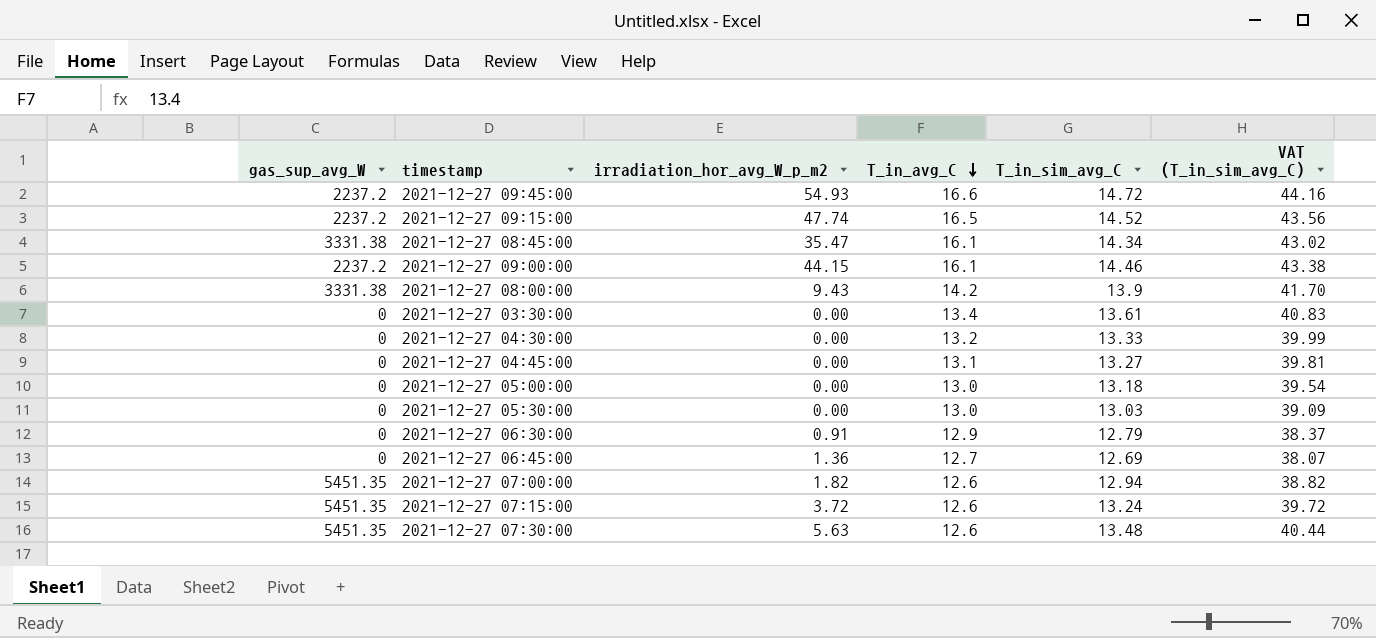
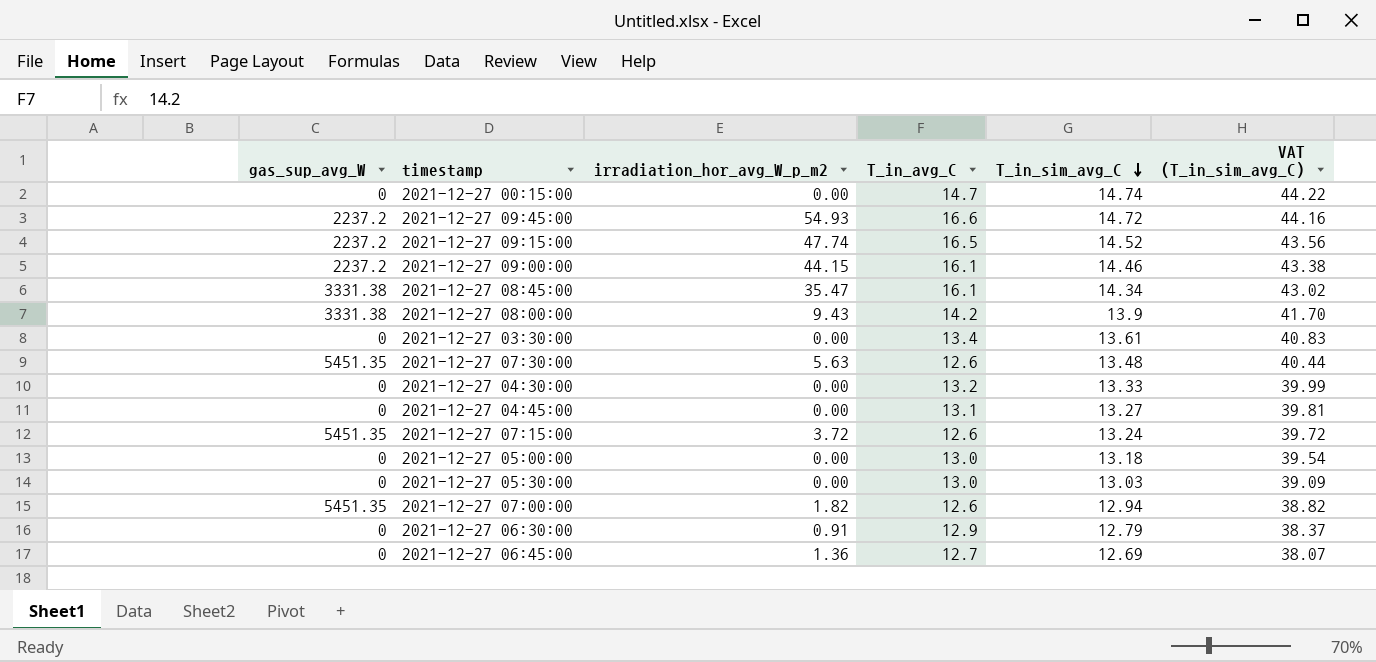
row order: T_in_avg_C descending -> T_in_sim_avg_C descending
row 2021-12-27 00:15:00: none -> 0 | 0.00 | 14.7 | 14.74 | 44.22

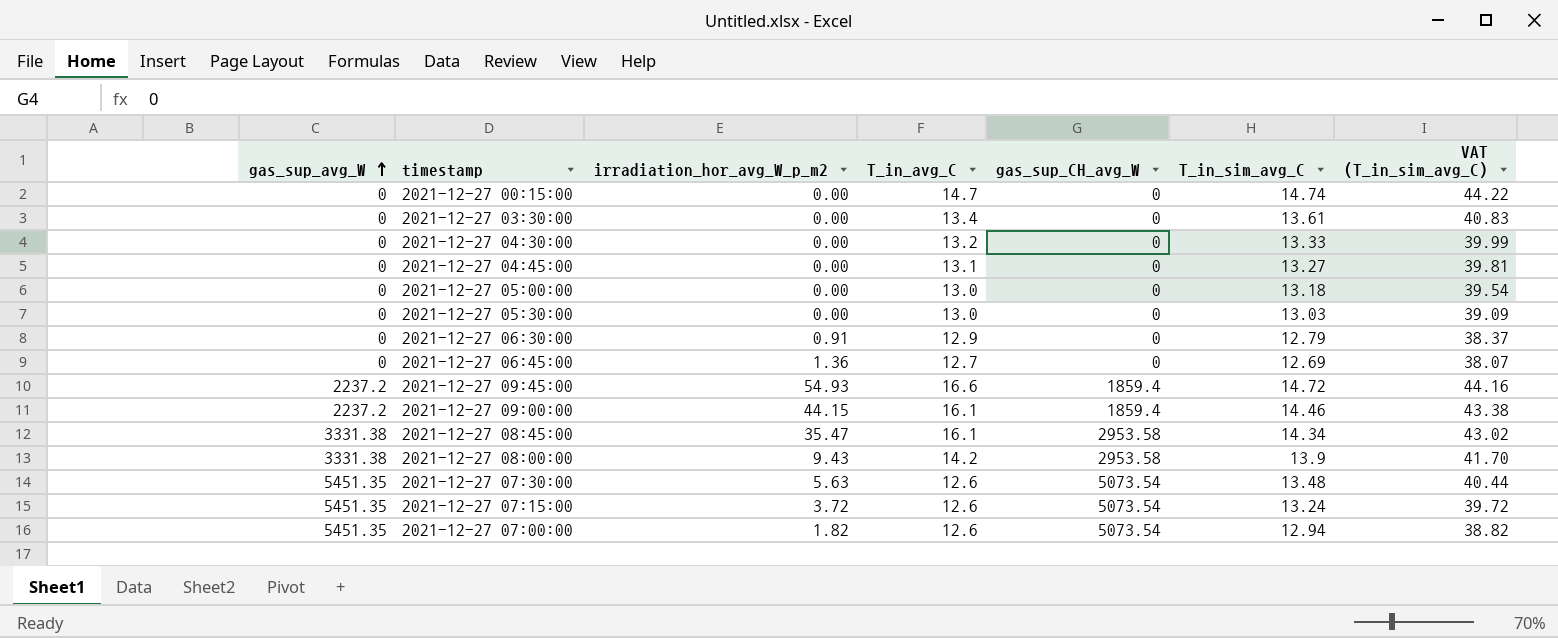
row order: T_in_sim_avg_C descending -> gas_sup_avg_W ascending
column gas_sup_CH_avg_W | position: none -> 5
row 2021-12-27 09:15:00: 2237.2 | 47.74 | 16.5 | 14.52 | 43.56 -> none

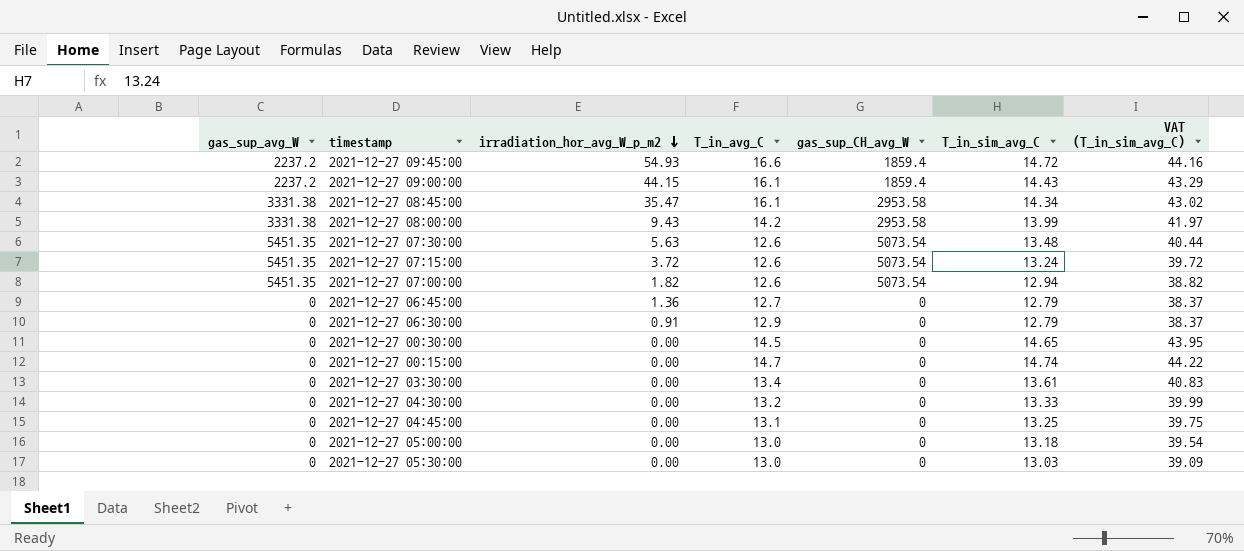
row order: gas_sup_avg_W ascending -> irradiation_hor_avg_W_p_m2 descending
2021-12-27 09:00:00 | T_in_sim_avg_C: 14.46 -> 14.43
2021-12-27 09:00:00 | VAT (T_in_sim_avg_C): 43.38 -> 43.29
2021-12-27 08:00:00 | T_in_sim_avg_C: 13.9 -> 13.99
2021-12-27 08:00:00 | VAT (T_in_sim_avg_C): 41.70 -> 41.97
2021-12-27 06:45:00 | T_in_sim_avg_C: 12.69 -> 12.79
2021-12-27 06:45:00 | VAT (T_in_sim_avg_C): 38.07 -> 38.37
row 2021-12-27 00:30:00: none -> 0 | 0.00 | 14.5 | 0 | 14.65 | 43.95
2021-12-27 04:45:00 | T_in_sim_avg_C: 13.27 -> 13.25
2021-12-27 04:45:00 | VAT (T_in_sim_avg_C): 39.81 -> 39.75

